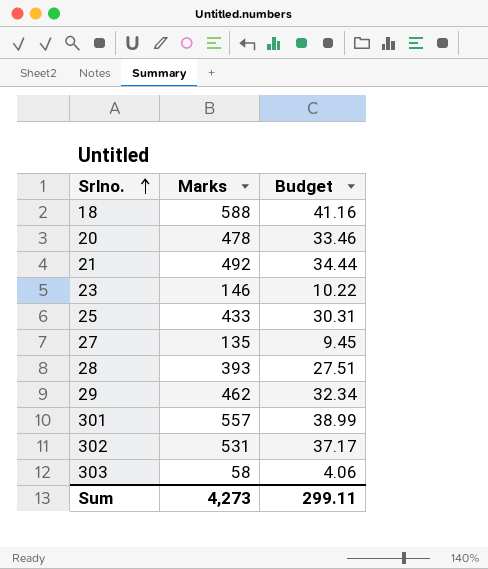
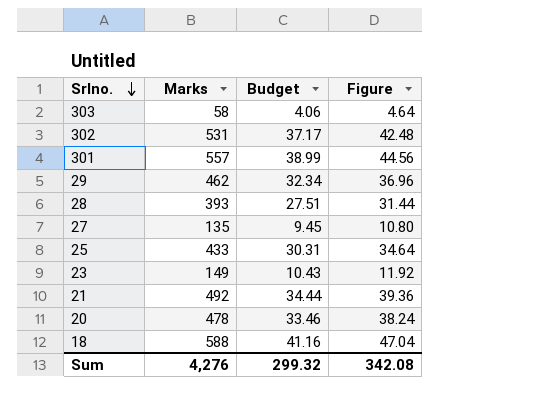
row order: Srlno. ascending -> Srlno. descending
column Figure | formula: none -> [Marks] * 0.08
23 | Marks: 146 -> 149
23 | Budget: 10.22 -> 10.43
Sum | Marks: 4,273 -> 4,276
Sum | Budget: 299.11 -> 299.32

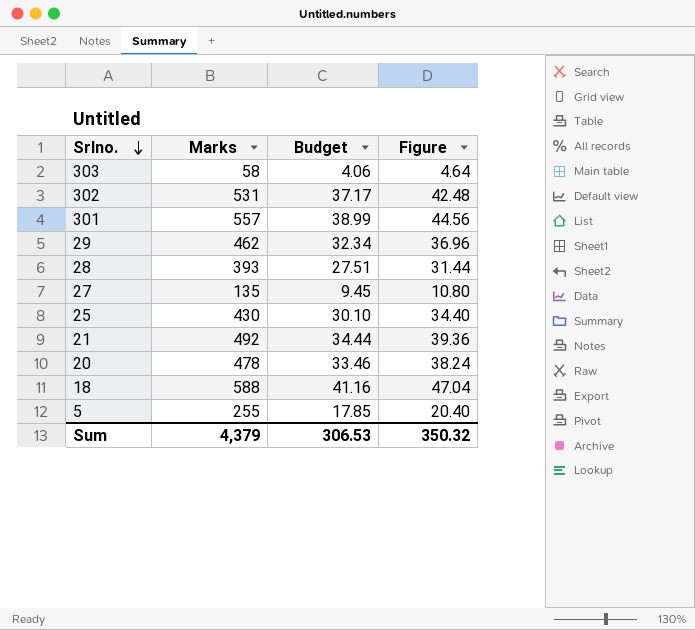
row 23: 149 | 10.43 | 11.92 -> none
25 | Marks: 433 -> 430
25 | Budget: 30.31 -> 30.10
25 | Figure: 34.64 -> 34.40
row 5: none -> 255 | 17.85 | 20.40
Sum | Marks: 4,276 -> 4,379
Sum | Budget: 299.32 -> 306.53
Sum | Figure: 342.08 -> 350.32

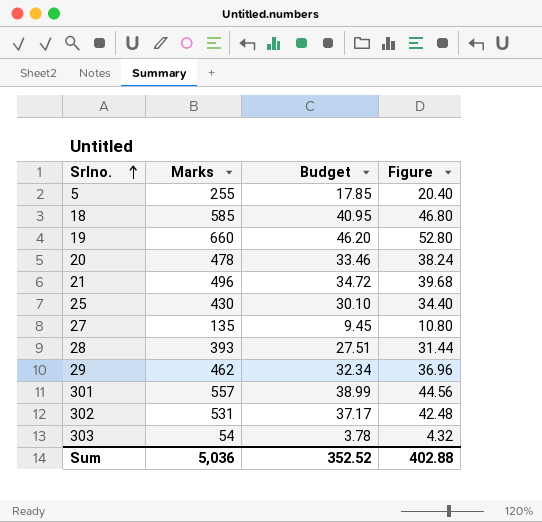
row order: Srlno. descending -> Srlno. ascending
18 | Marks: 588 -> 585
18 | Budget: 41.16 -> 40.95
18 | Figure: 47.04 -> 46.80
row 19: none -> 660 | 46.20 | 52.80
21 | Marks: 492 -> 496
21 | Budget: 34.44 -> 34.72
21 | Figure: 39.36 -> 39.68
303 | Marks: 58 -> 54
303 | Budget: 4.06 -> 3.78
303 | Figure: 4.64 -> 4.32
Sum | Marks: 4,379 -> 5,036
Sum | Budget: 306.53 -> 352.52
Sum | Figure: 350.32 -> 402.88

